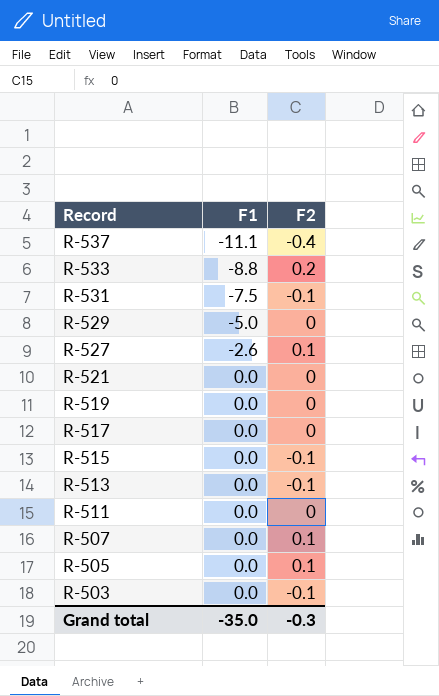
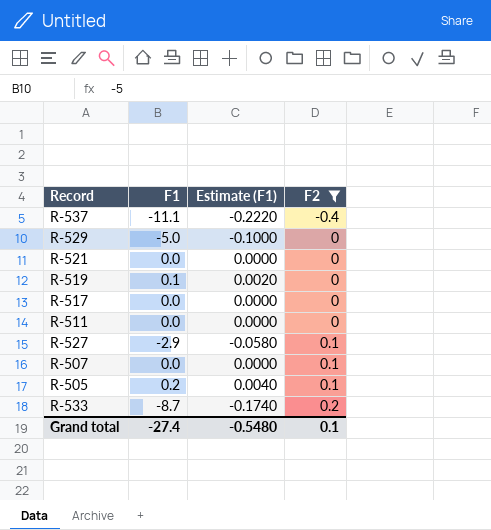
filter: none -> F2 != -0.1
row order: Record descending -> F2 ascending
column Estimate (F1) | formula: none -> [F1] * 0.02
R-519 | F1: 0.0 -> 0.1
R-527 | F1: -2.6 -> -2.9
R-505 | F1: 0.0 -> 0.2
R-533 | F1: -8.8 -> -8.7
Grand total | F1: -35.0 -> -27.4
Grand total | F2: -0.3 -> 0.1

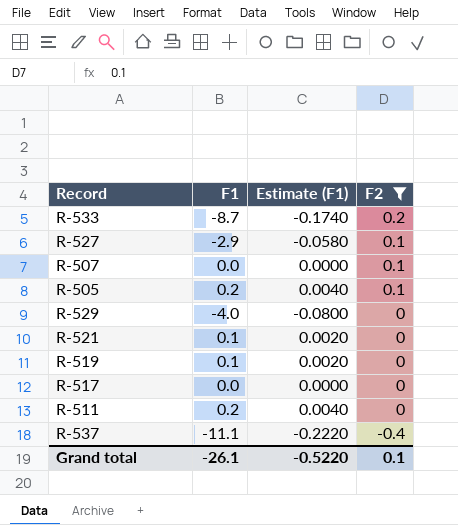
row order: F2 ascending -> F2 descending
R-529 | F1: -5.0 -> -4.0
R-529 | Estimate (F1): -0.1000 -> -0.0800
R-521 | F1: 0.0 -> 0.1
R-521 | Estimate (F1): 0.0000 -> 0.0020
R-511 | F1: 0.0 -> 0.2
R-511 | Estimate (F1): 0.0000 -> 0.0040
Grand total | F1: -27.4 -> -26.1
Grand total | Estimate (F1): -0.5480 -> -0.5220

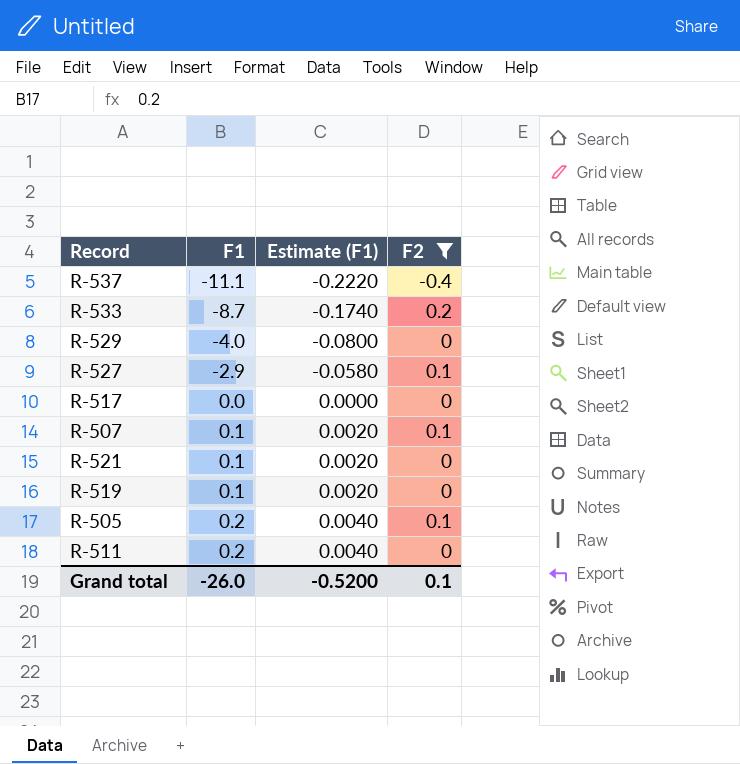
row order: F2 descending -> F1 ascending
R-507 | F1: 0.0 -> 0.1
R-507 | Estimate (F1): 0.0000 -> 0.0020
Grand total | F1: -26.1 -> -26.0
Grand total | Estimate (F1): -0.5220 -> -0.5200

